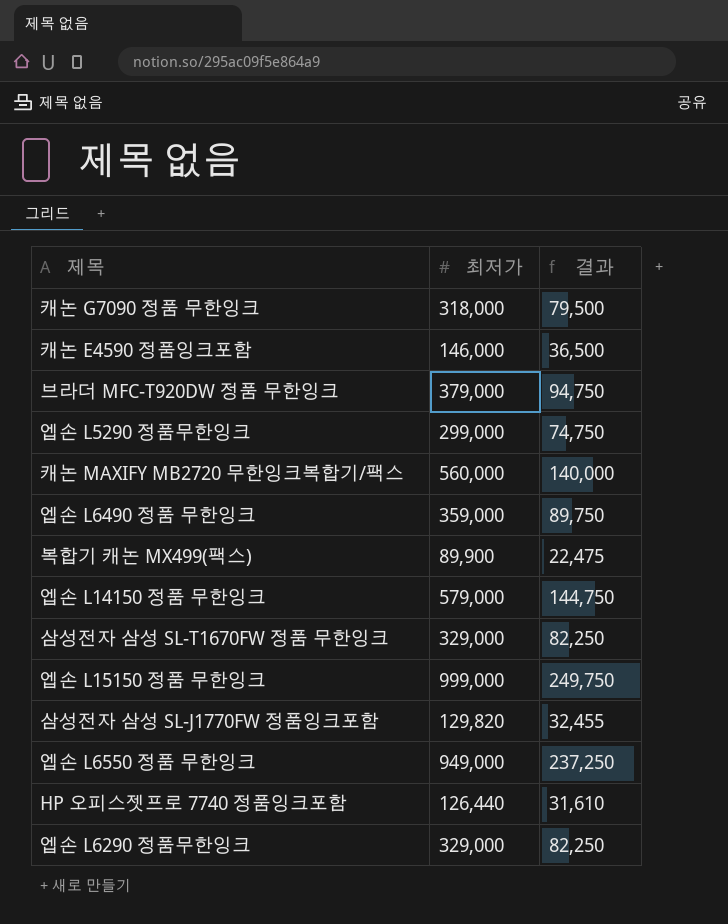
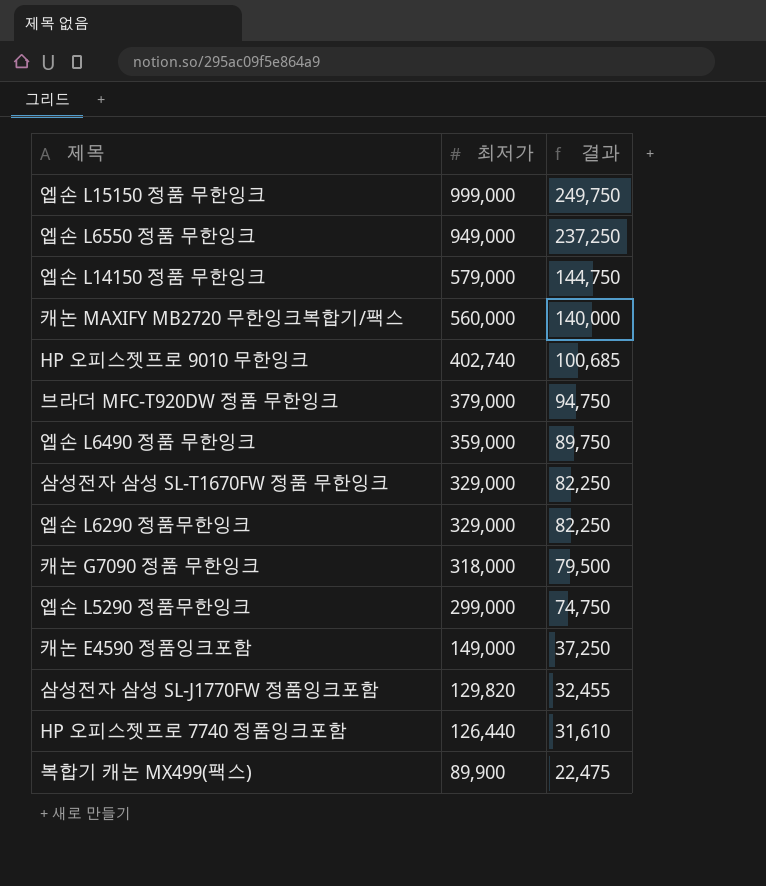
row order: none -> 최저가 descending
row HP 오피스젯프로 9010 무한잉크: none -> 402,740 | 100,685
캐논 E4590 정품잉크포함 | 최저가: 146,000 -> 149,000
캐논 E4590 정품잉크포함 | 결과: 36,500 -> 37,250

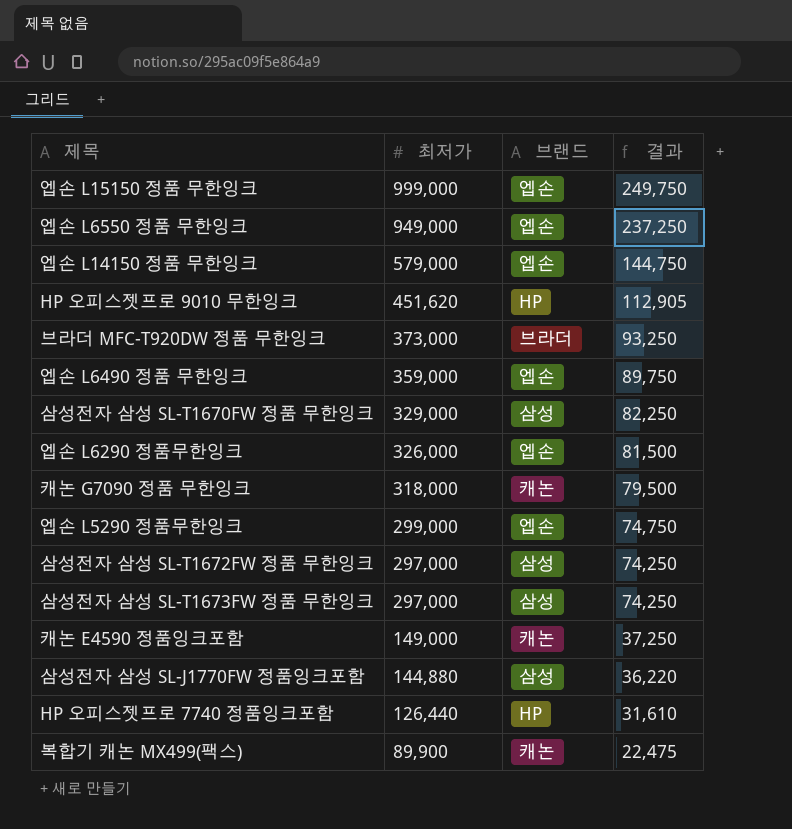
column 브랜드 | position: none -> 3
row 캐논 MAXIFY MB2720 무한잉크복합기/팩스: 560,000 | 140,000 -> none
HP 오피스젯프로 9010 무한잉크 | 최저가: 402,740 -> 451,620
HP 오피스젯프로 9010 무한잉크 | 결과: 100,685 -> 112,905
브라더 MFC-T920DW 정품 무한잉크 | 최저가: 379,000 -> 373,000
브라더 MFC-T920DW 정품 무한잉크 | 결과: 94,750 -> 93,250
엡손 L6290 정품무한잉크 | 최저가: 329,000 -> 326,000
엡손 L6290 정품무한잉크 | 결과: 82,250 -> 81,500
row 삼성전자 삼성 SL-T1672FW 정품 무한잉크: none -> 297,000 | 삼성 | 74,250
row 삼성전자 삼성 SL-T1673FW 정품 무한잉크: none -> 297,000 | 삼성 | 74,250
삼성전자 삼성 SL-J1770FW 정품잉크포함 | 최저가: 129,820 -> 144,880
삼성전자 삼성 SL-J1770FW 정품잉크포함 | 결과: 32,455 -> 36,220

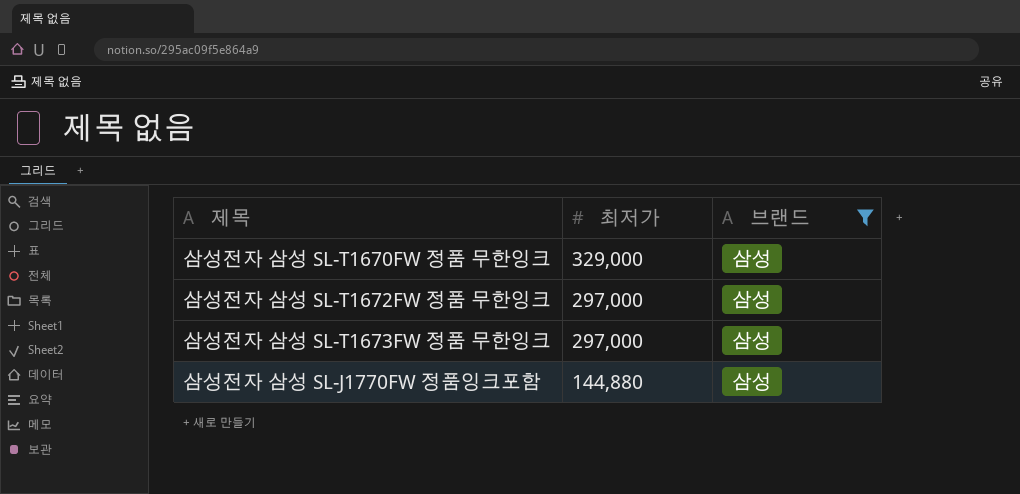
filter: none -> 브랜드 = 삼성
column 결과 | formula: [최저가] * 0.25 -> none

